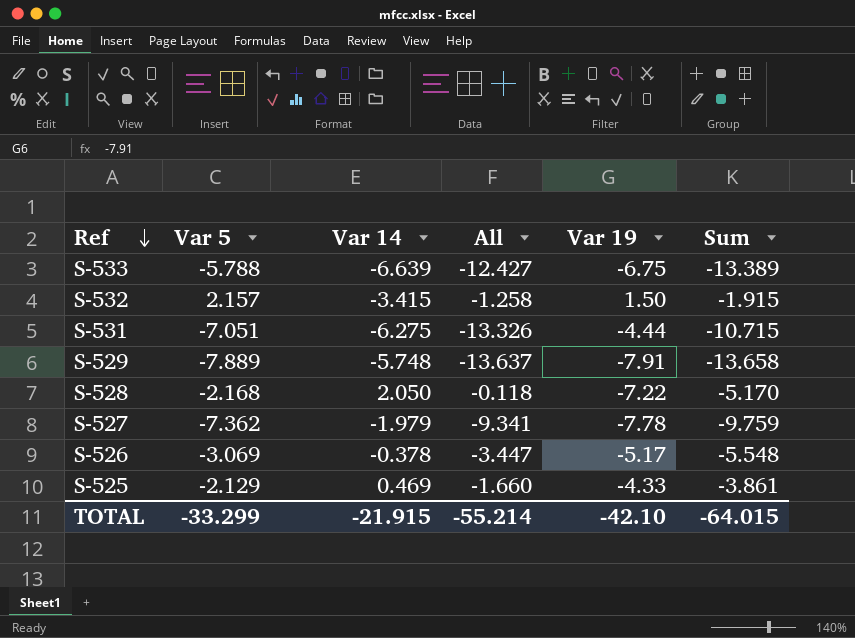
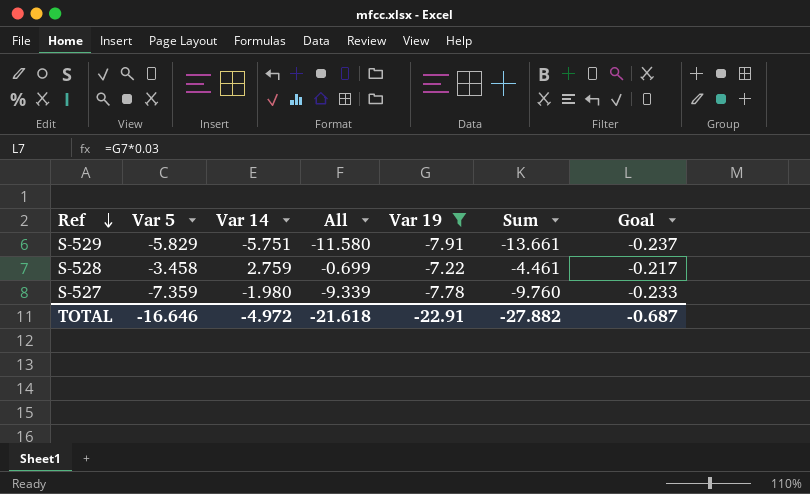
filter: none -> Var 19 <= -7.22
column Goal | formula: none -> [Var 19] * 0.03
S-529 | Var 5: -7.889 -> -5.829
S-529 | Var 14: -5.748 -> -5.751
S-529 | All: -13.637 -> -11.580
S-529 | Sum: -13.658 -> -13.661
S-528 | Var 5: -2.168 -> -3.458
S-528 | Var 14: 2.050 -> 2.759
S-528 | All: -0.118 -> -0.699
S-528 | Sum: -5.170 -> -4.461
S-527 | Var 5: -7.362 -> -7.359
S-527 | Var 14: -1.979 -> -1.980
S-527 | All: -9.341 -> -9.339
S-527 | Sum: -9.759 -> -9.760
TOTAL | Var 5: -33.299 -> -16.646
TOTAL | Var 14: -21.915 -> -4.972
TOTAL | All: -55.214 -> -21.618
TOTAL | Var 19: -42.10 -> -22.91
TOTAL | Sum: -64.015 -> -27.882

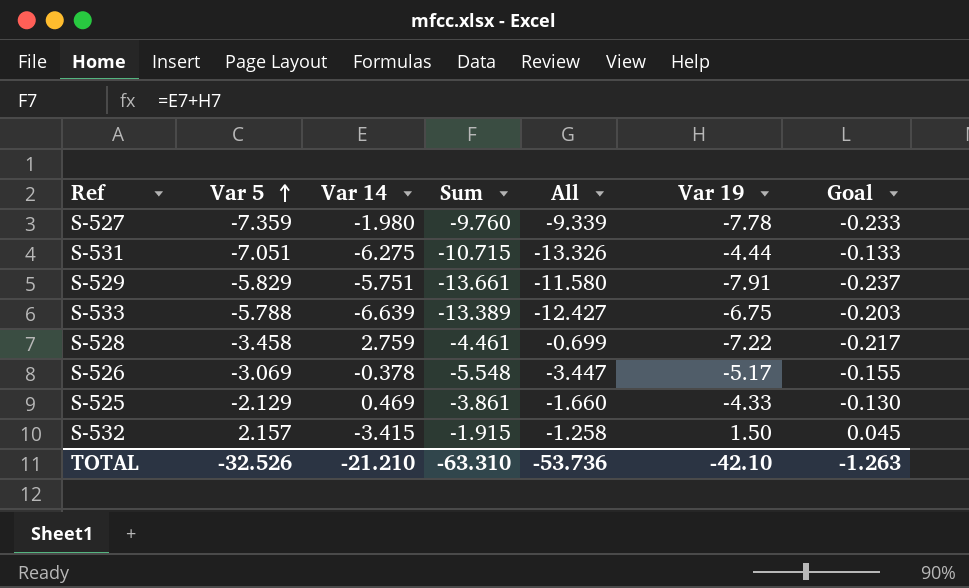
filter: Var 19 <= -7.22 -> none
row order: Ref descending -> Var 5 ascending
column Sum | position: 6 -> 4
TOTAL | Var 5: -16.646 -> -32.526
TOTAL | Var 14: -4.972 -> -21.210
TOTAL | Sum: -27.882 -> -63.310
TOTAL | All: -21.618 -> -53.736
TOTAL | Var 19: -22.91 -> -42.10
TOTAL | Goal: -0.687 -> -1.263

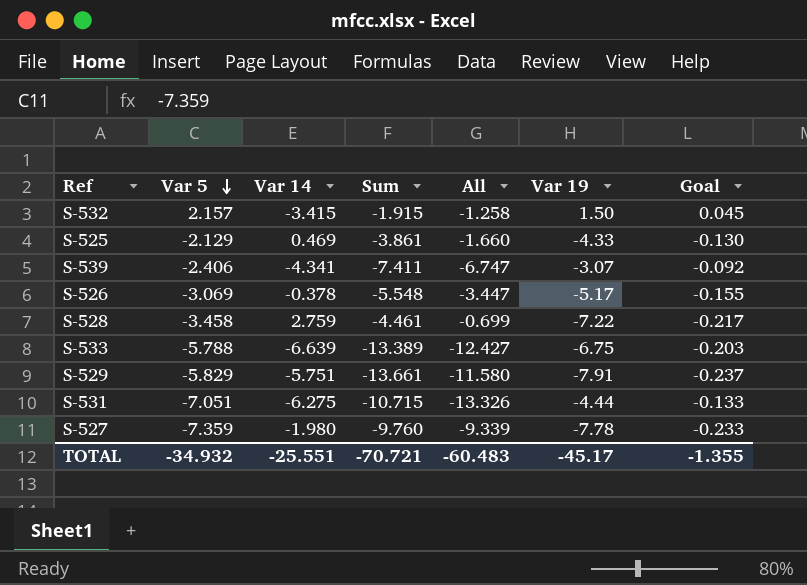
row order: Var 5 ascending -> Var 5 descending
row S-539: none -> -2.406 | -4.341 | -7.411 | -6.747 | -3.07 | -0.092
TOTAL | Var 5: -32.526 -> -34.932
TOTAL | Var 14: -21.210 -> -25.551
TOTAL | Sum: -63.310 -> -70.721
TOTAL | All: -53.736 -> -60.483
TOTAL | Var 19: -42.10 -> -45.17
TOTAL | Goal: -1.263 -> -1.355

